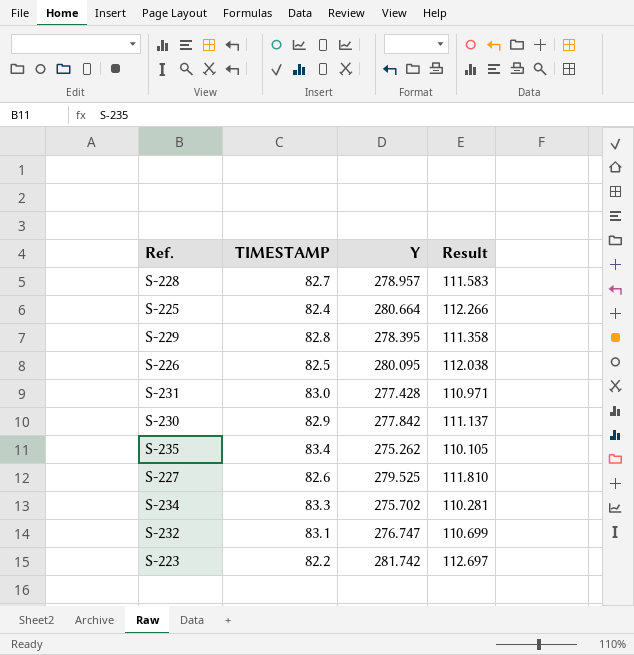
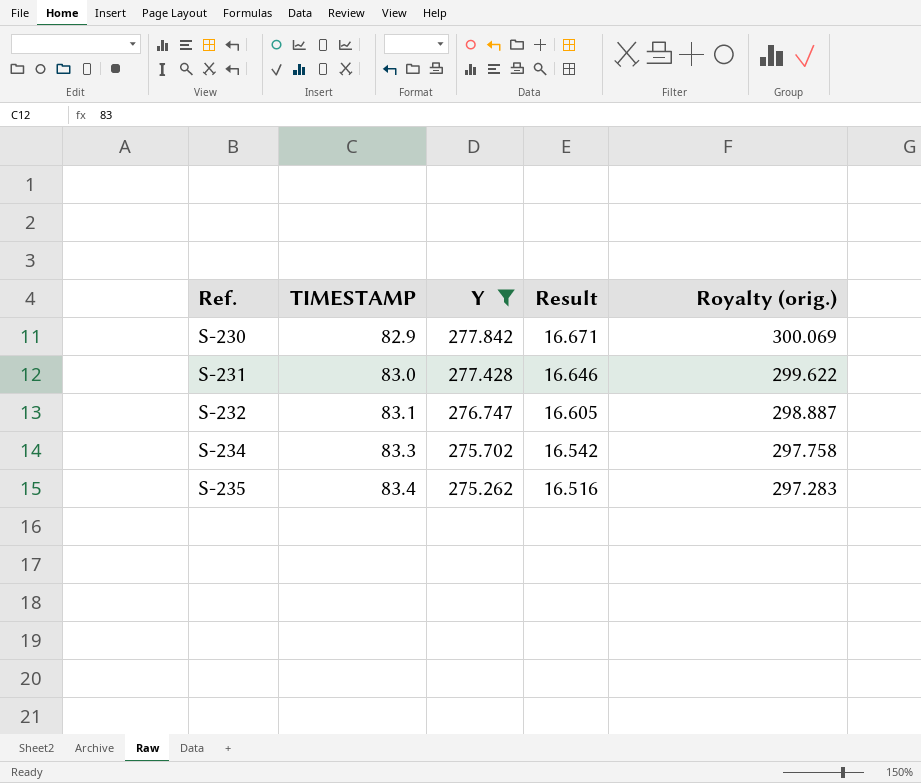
filter: none -> Y <= 277.842
row order: none -> Ref. ascending
column Result | formula: [Y] * 0.4 -> [Y] * 0.06
column Royalty (orig.) | formula: none -> [Y] * 1.08

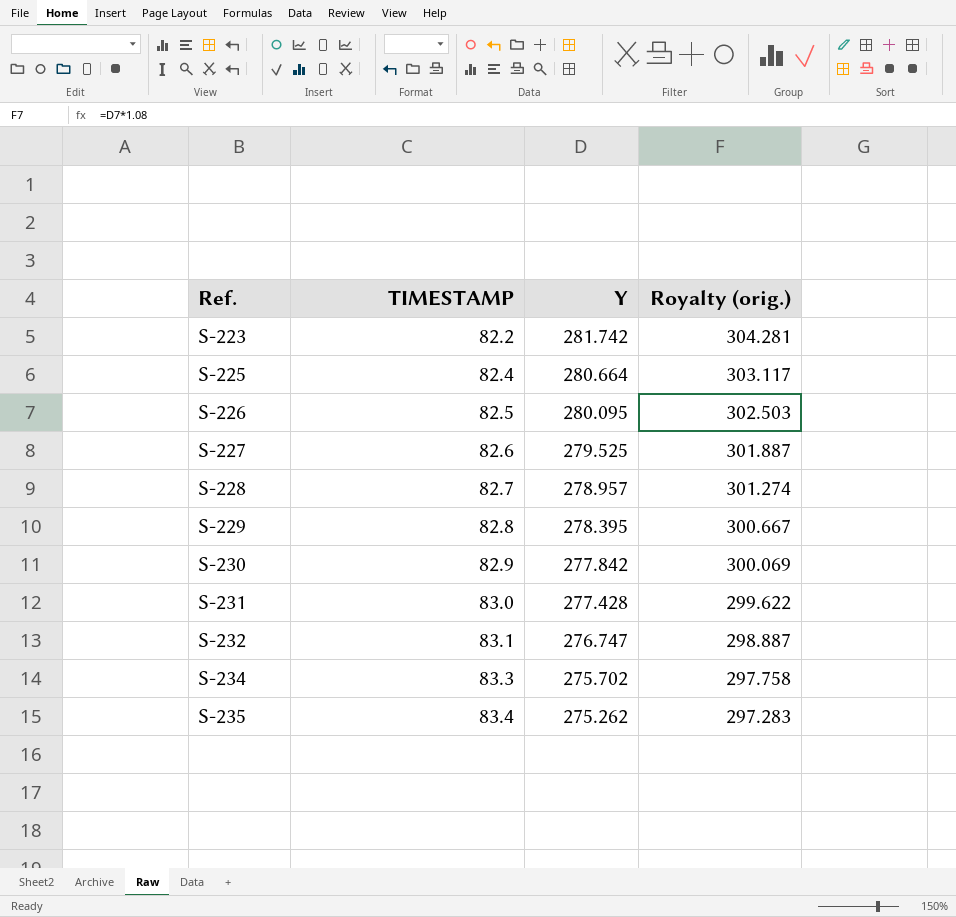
filter: Y <= 277.842 -> none
column Result | formula: [Y] * 0.06 -> none

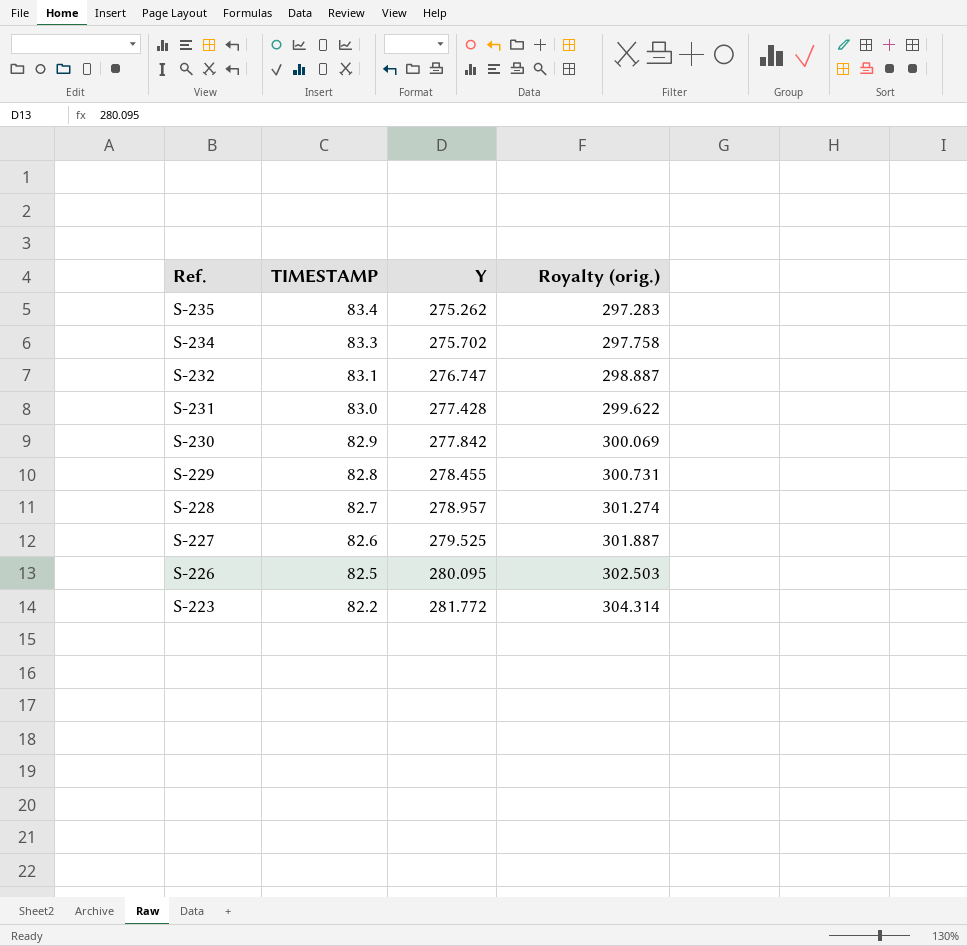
row order: Ref. ascending -> Ref. descending
row S-225: 82.4 | 280.664 | 303.117 -> none
S-229 | Y: 278.395 -> 278.455
S-229 | Royalty (orig.): 300.667 -> 300.731
S-223 | Y: 281.742 -> 281.772
S-223 | Royalty (orig.): 304.281 -> 304.314

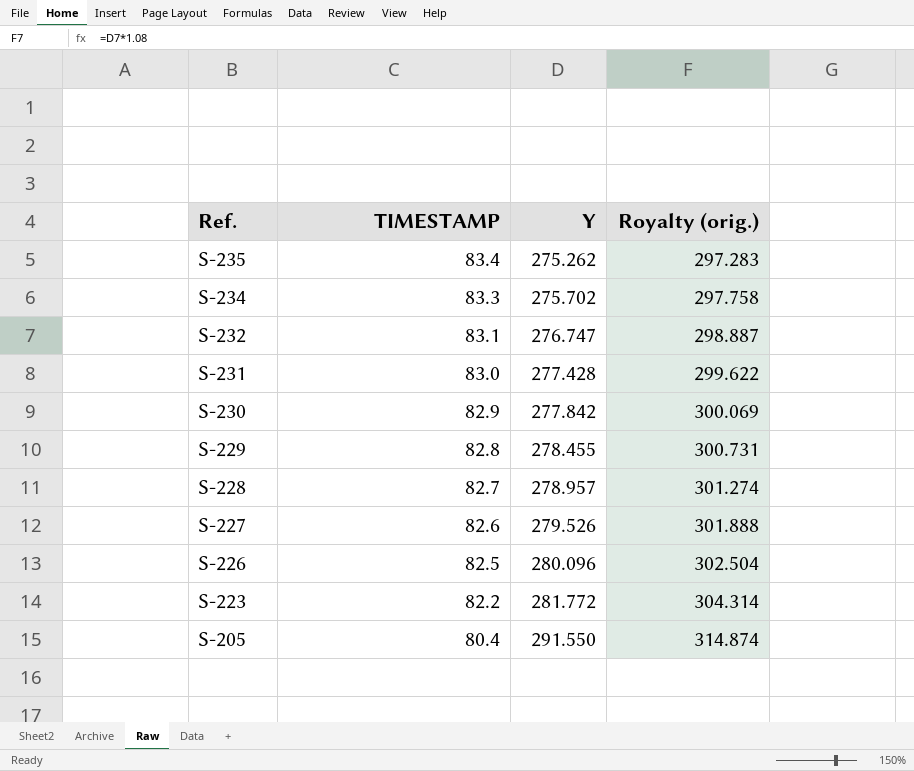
S-227 | Y: 279.525 -> 279.526
S-227 | Royalty (orig.): 301.887 -> 301.888
S-226 | Y: 280.095 -> 280.096
S-226 | Royalty (orig.): 302.503 -> 302.504
row S-205: none -> 80.4 | 291.550 | 314.874

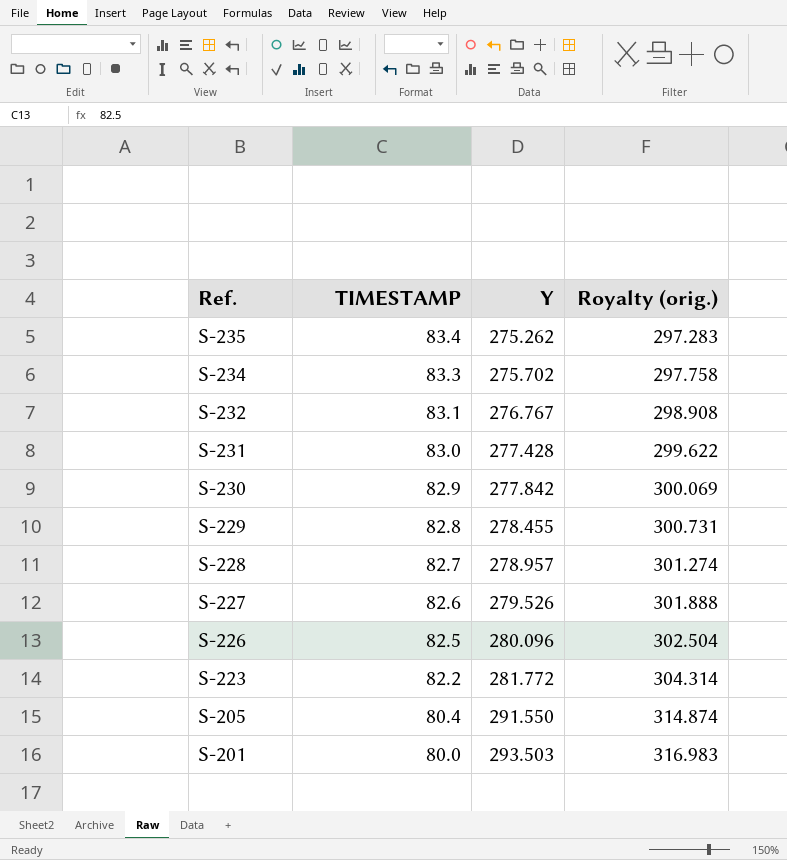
S-232 | Y: 276.747 -> 276.767
S-232 | Royalty (orig.): 298.887 -> 298.908
row S-201: none -> 80.0 | 293.503 | 316.983

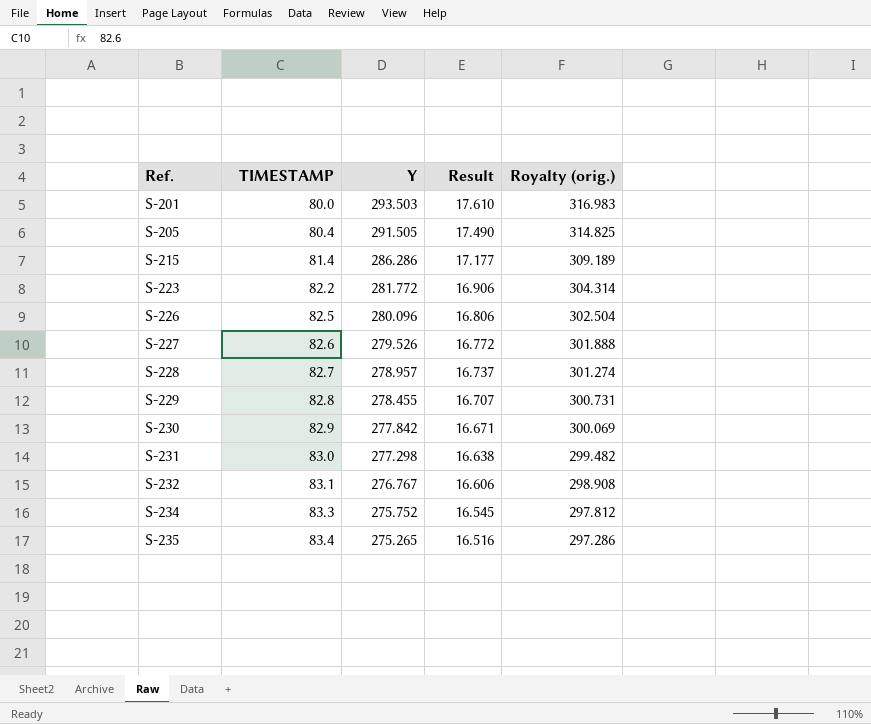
row order: Ref. descending -> Ref. ascending
column Result | formula: none -> [Y] * 0.06
S-205 | Y: 291.550 -> 291.505
S-205 | Royalty (orig.): 314.874 -> 314.825
row S-215: none -> 81.4 | 286.286 | 17.177 | 309.189
S-231 | Y: 277.428 -> 277.298
S-231 | Royalty (orig.): 299.622 -> 299.482
S-234 | Y: 275.702 -> 275.752
S-234 | Royalty (orig.): 297.758 -> 297.812
S-235 | Y: 275.262 -> 275.265
S-235 | Royalty (orig.): 297.283 -> 297.286

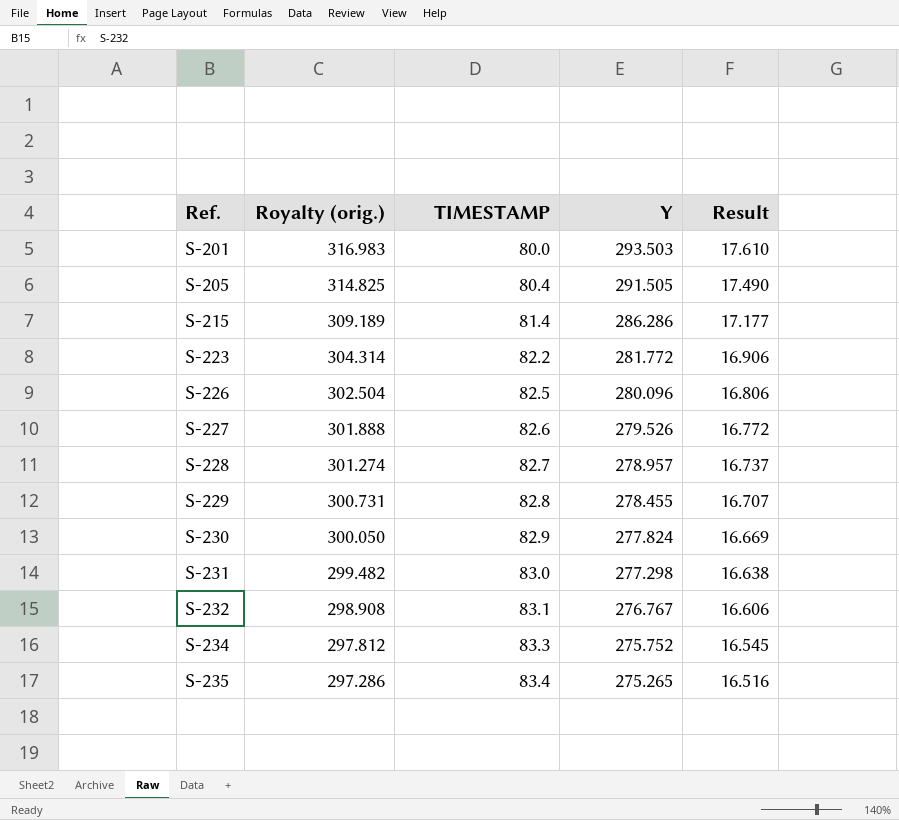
column Royalty (orig.) | position: 5 -> 2
S-230 | Royalty (orig.): 300.069 -> 300.050
S-230 | Y: 277.842 -> 277.824
S-230 | Result: 16.671 -> 16.669

